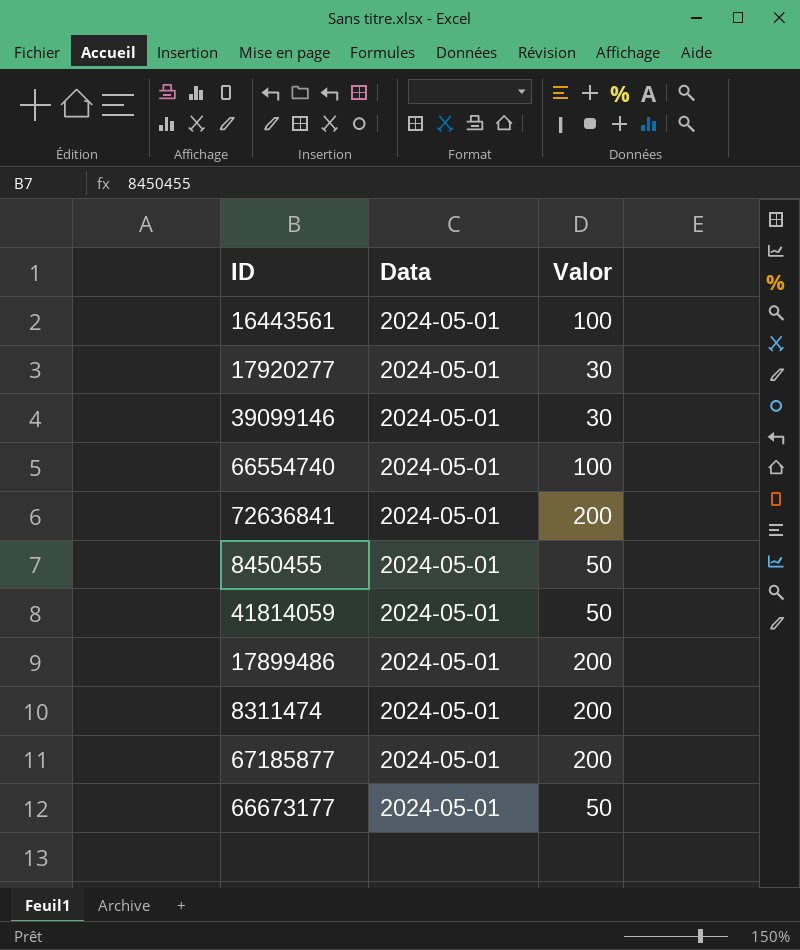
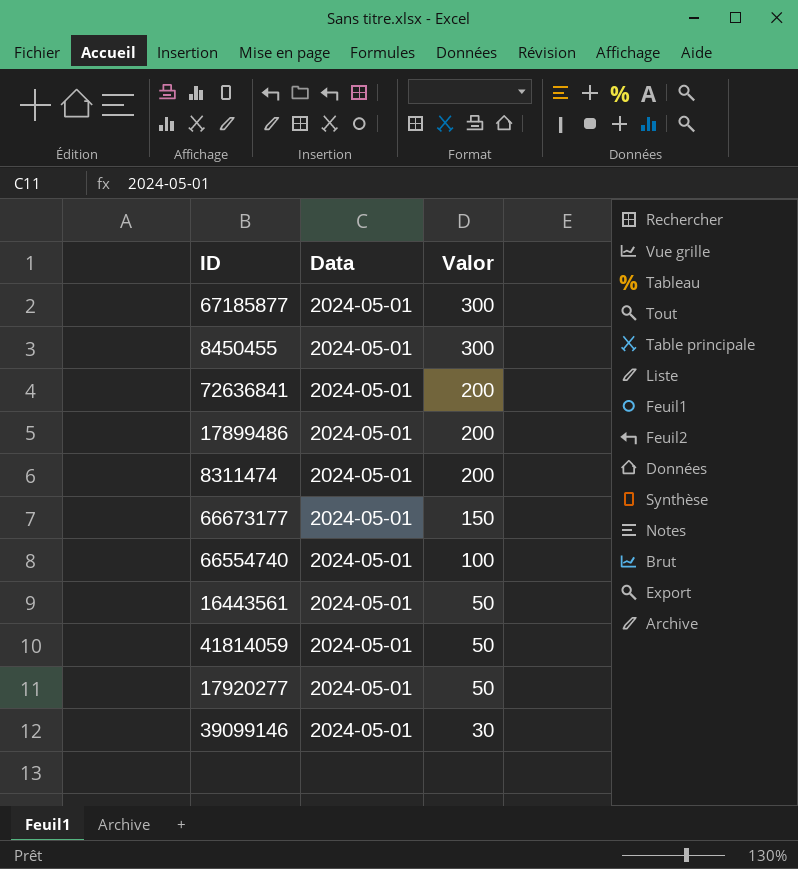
row order: none -> Valor descending
67185877 | Valor: 200 -> 300
8450455 | Valor: 50 -> 300
66673177 | Valor: 50 -> 150
16443561 | Valor: 100 -> 50
17920277 | Valor: 30 -> 50

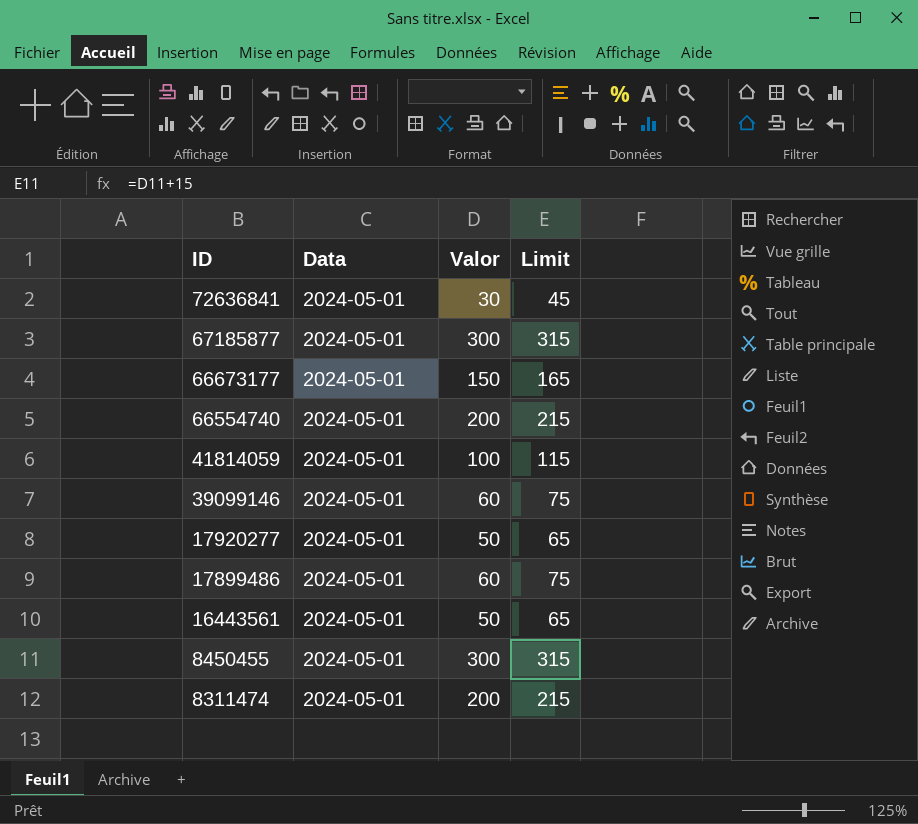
row order: Valor descending -> ID descending
column Limit | formula: none -> [Valor] + 15
72636841 | Valor: 200 -> 30
66554740 | Valor: 100 -> 200
41814059 | Valor: 50 -> 100
39099146 | Valor: 30 -> 60
17899486 | Valor: 200 -> 60

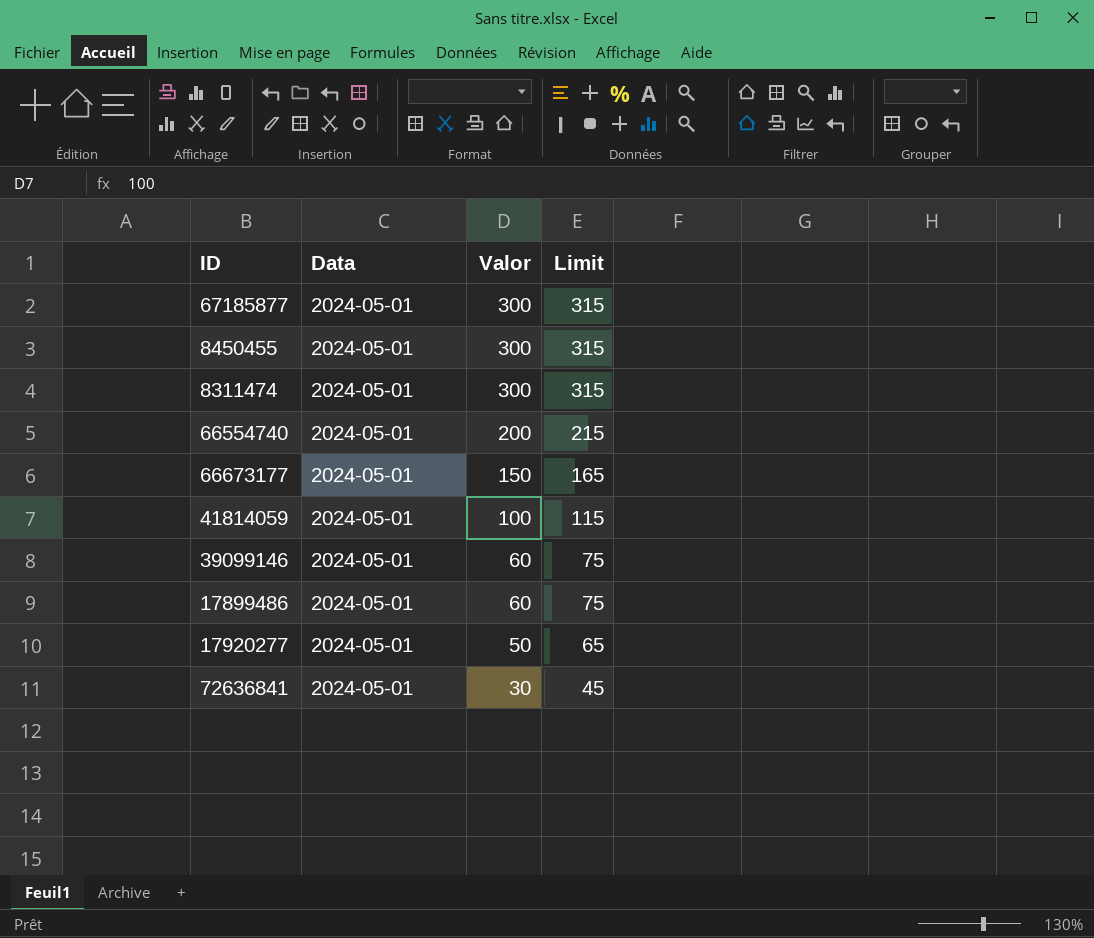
row order: ID descending -> Valor descending
row 16443561: 2024-05-01 | 50 | 65 -> none
8311474 | Valor: 200 -> 300
8311474 | Limit: 215 -> 315

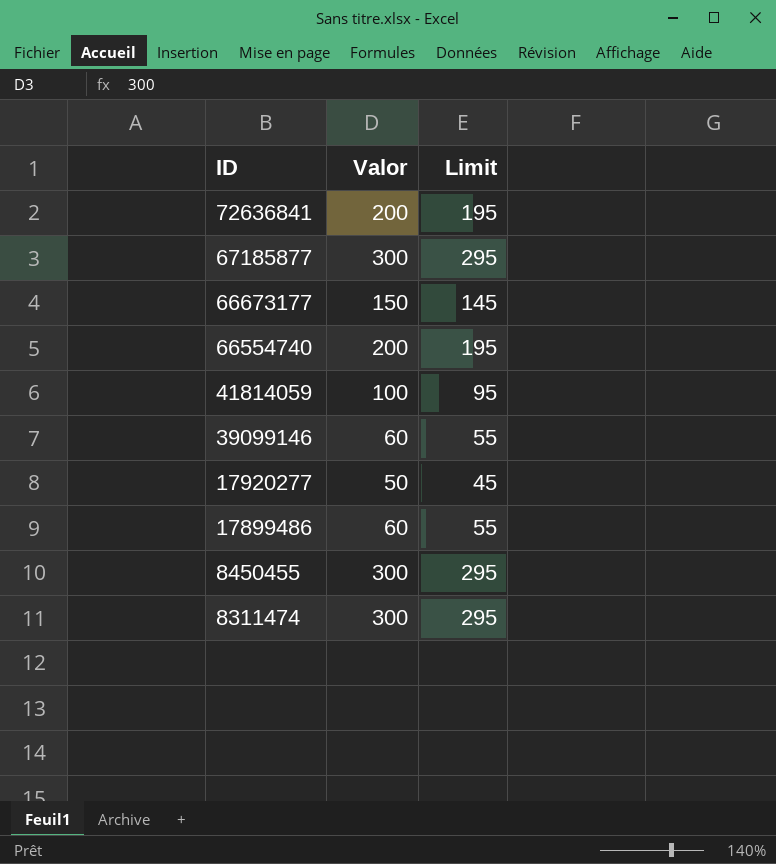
row order: Valor descending -> ID descending
column Data | position: 2 -> none
column Limit | formula: [Valor] + 15 -> [Valor] - 5
72636841 | Valor: 30 -> 200

